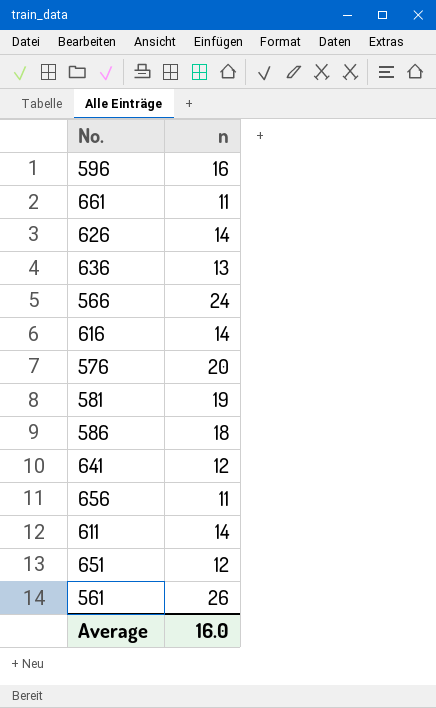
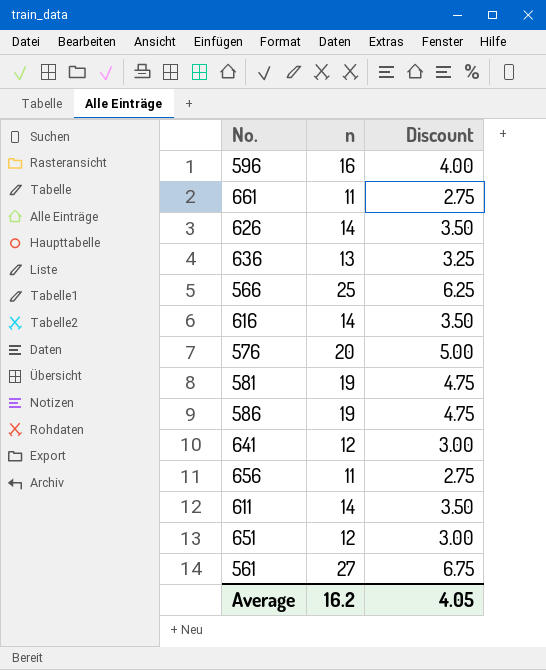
column Discount | formula: none -> [n] * 0.25
566 | n: 24 -> 25
586 | n: 18 -> 19
561 | n: 26 -> 27
Average | n: 16.0 -> 16.2

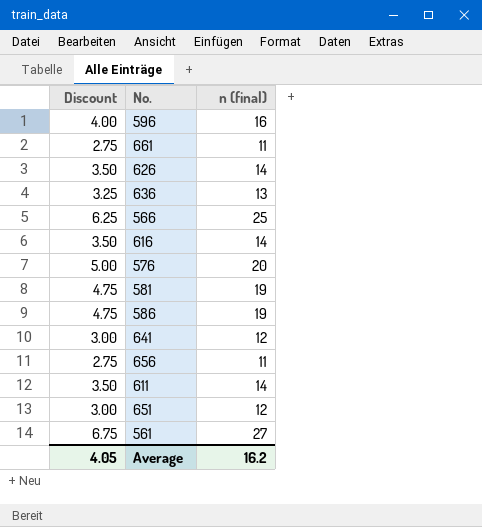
column Discount | position: 3 -> 1
column name: n -> n (final)

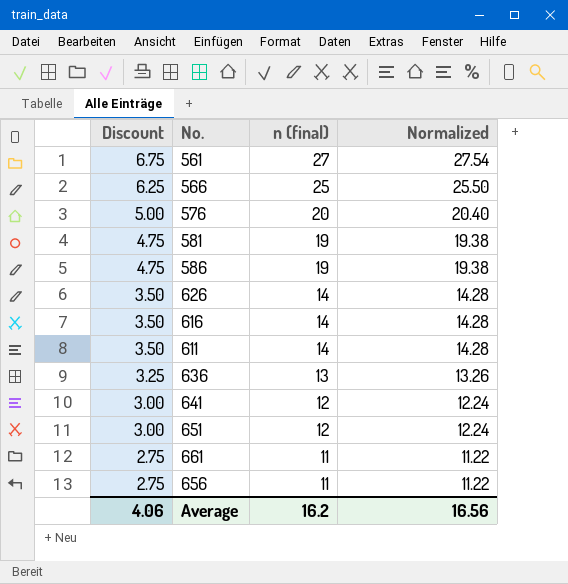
row order: none -> Discount descending
column Normalized | formula: none -> [n (final)] * 1.02
row 596: 4.00 | 16 -> none
Average | Discount: 4.05 -> 4.06

